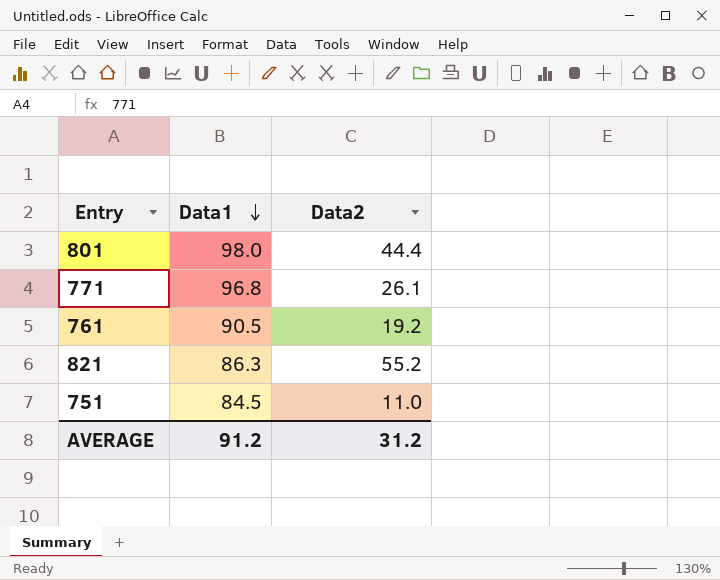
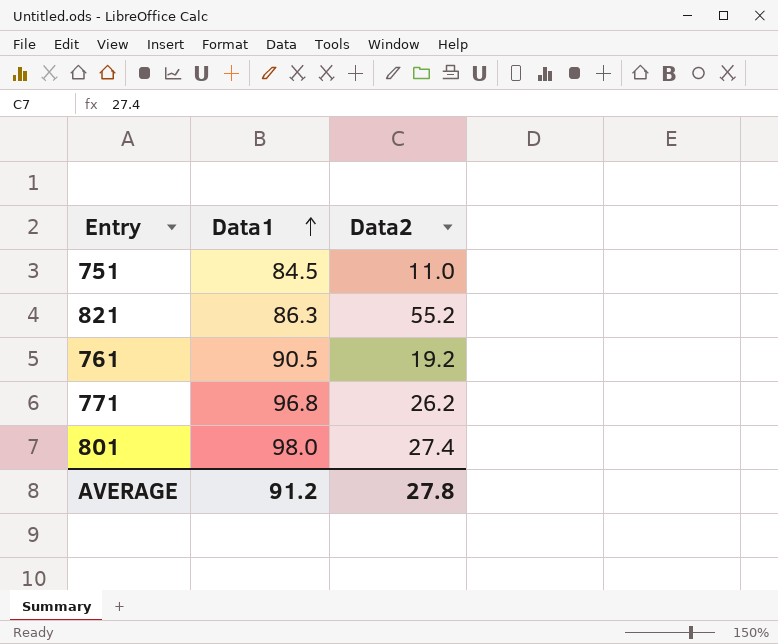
row order: Data1 descending -> Data1 ascending
771 | Data2: 26.1 -> 26.2
801 | Data2: 44.4 -> 27.4
AVERAGE | Data2: 31.2 -> 27.8

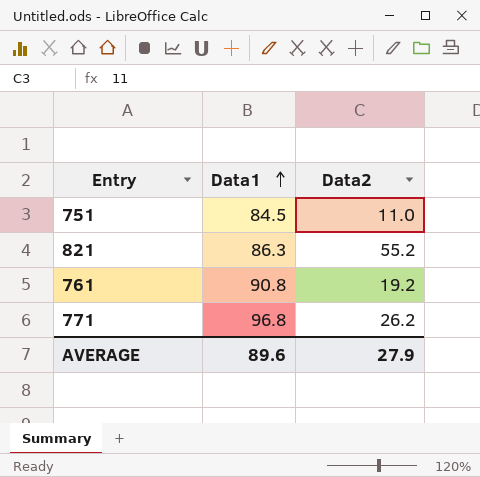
row 801: 98.0 | 27.4 -> none
761 | Data1: 90.5 -> 90.8
AVERAGE | Data1: 91.2 -> 89.6
AVERAGE | Data2: 27.8 -> 27.9

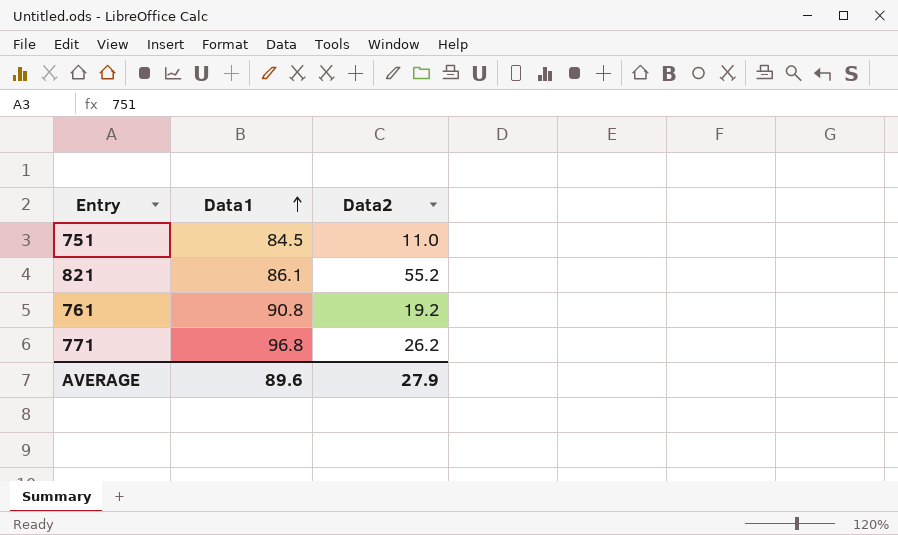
821 | Data1: 86.3 -> 86.1

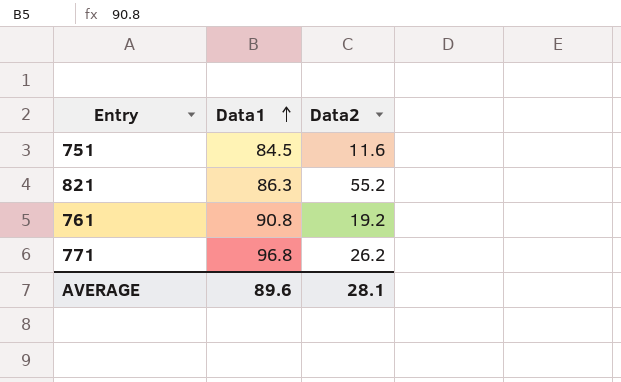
751 | Data2: 11.0 -> 11.6
821 | Data1: 86.1 -> 86.3
AVERAGE | Data2: 27.9 -> 28.1

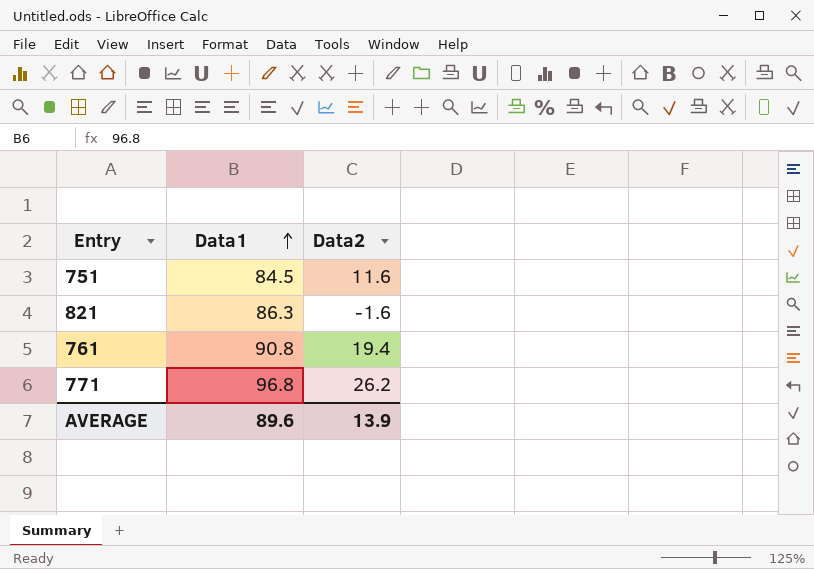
821 | Data2: 55.2 -> -1.6
761 | Data2: 19.2 -> 19.4
AVERAGE | Data2: 28.1 -> 13.9

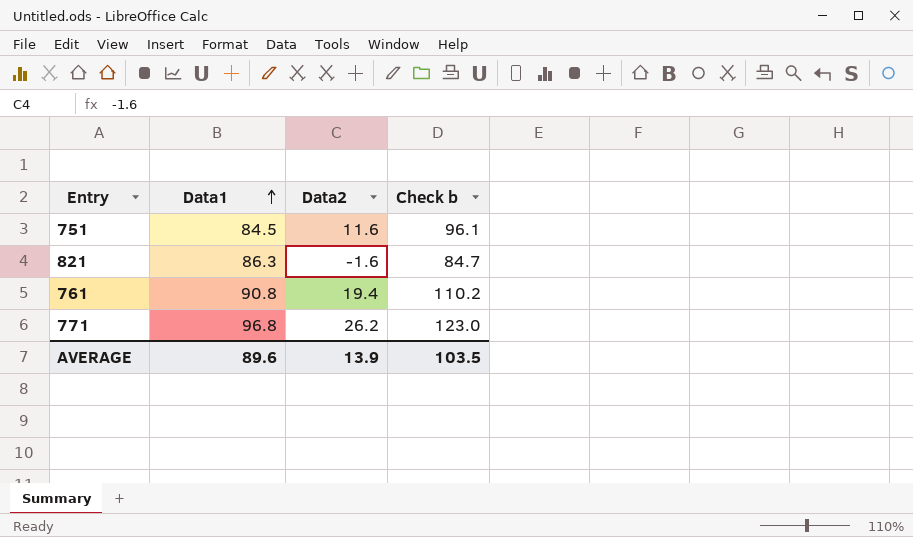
column Check b | formula: none -> [Data1] + [Data2]

